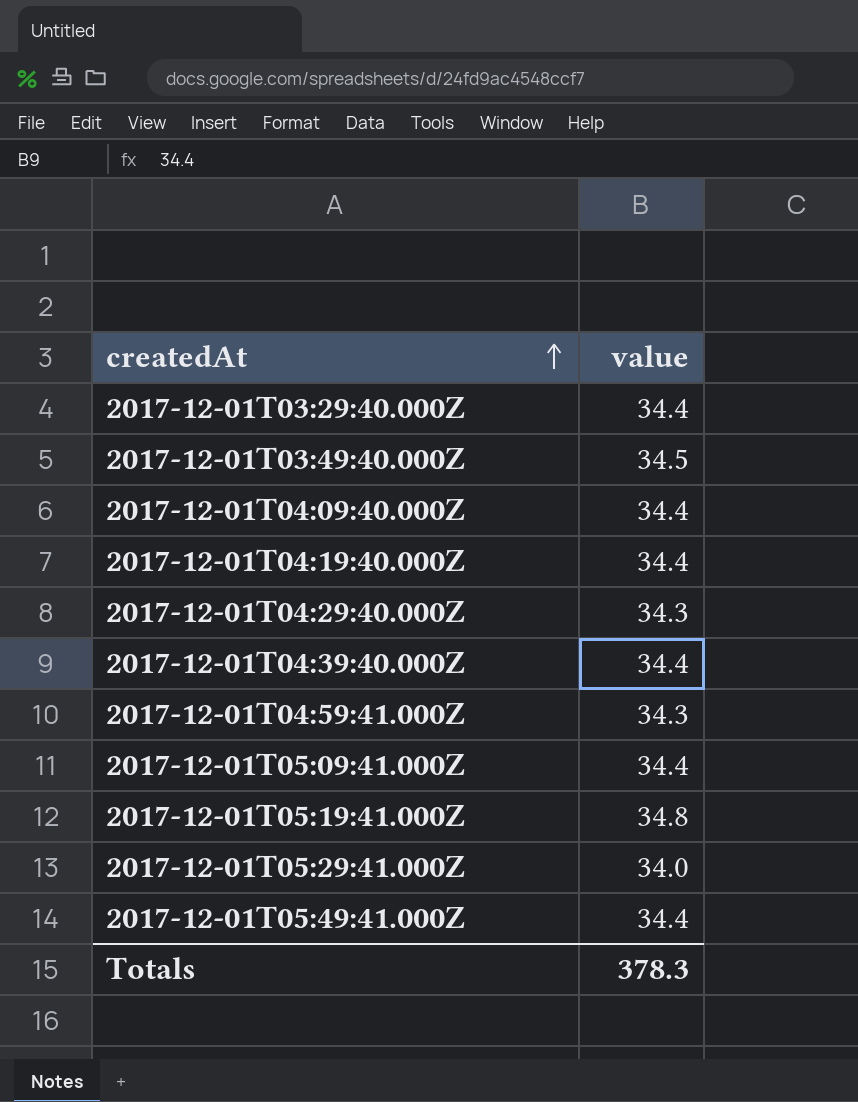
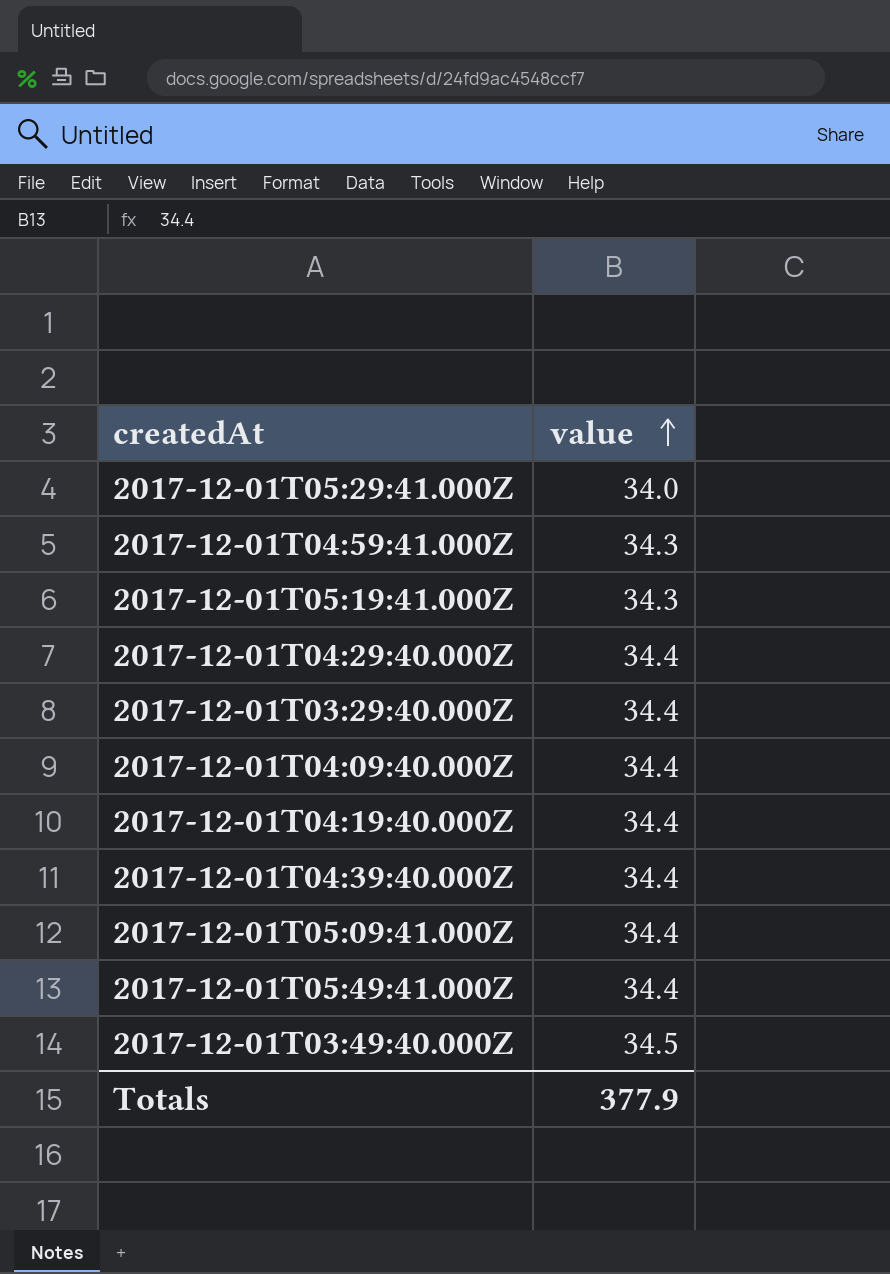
row order: createdAt ascending -> value ascending
2017-12-01T05:19:41.000Z | value: 34.8 -> 34.3
2017-12-01T04:29:40.000Z | value: 34.3 -> 34.4
Totals | value: 378.3 -> 377.9

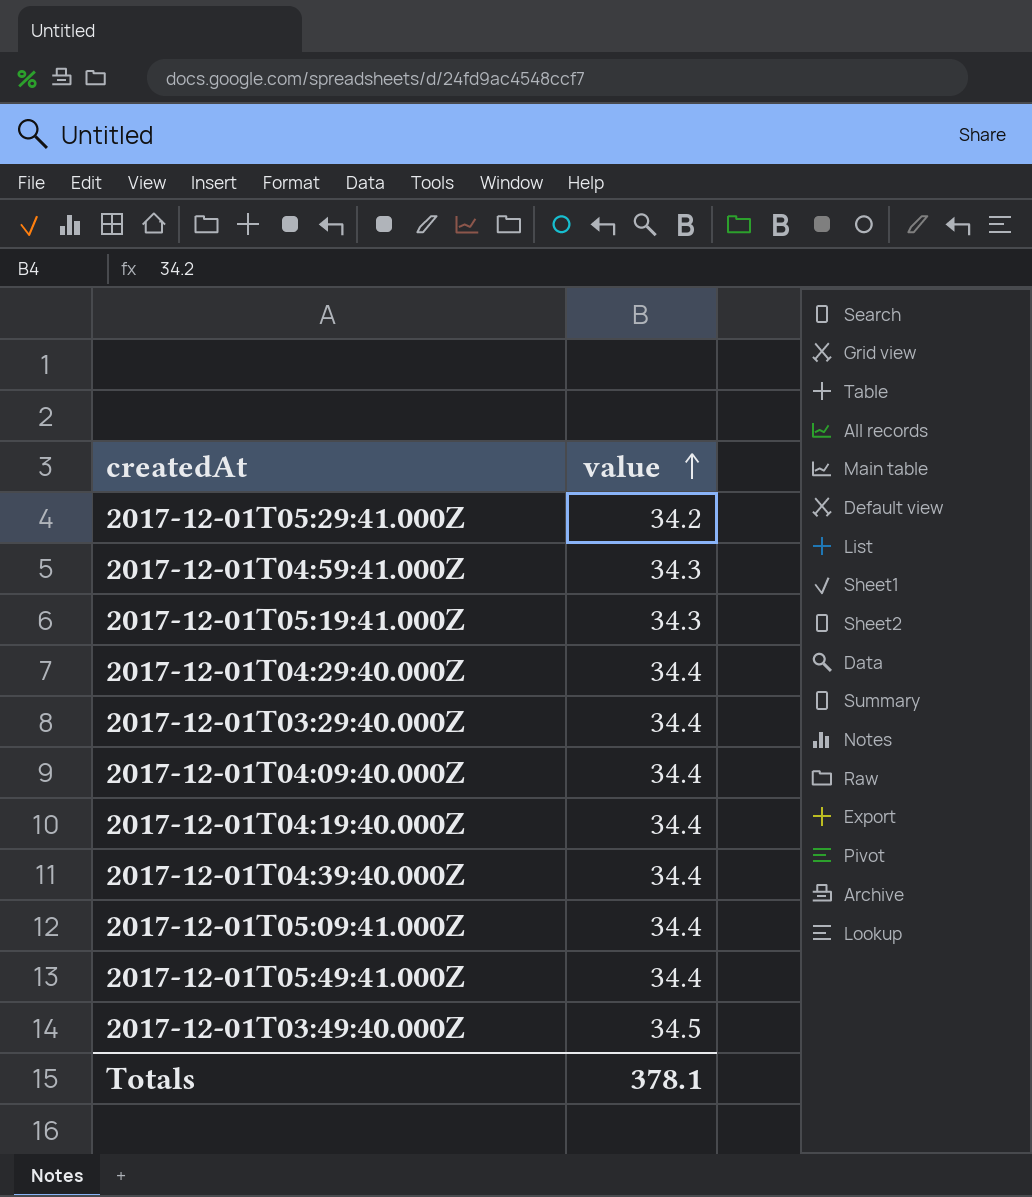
2017-12-01T05:29:41.000Z | value: 34.0 -> 34.2
Totals | value: 377.9 -> 378.1

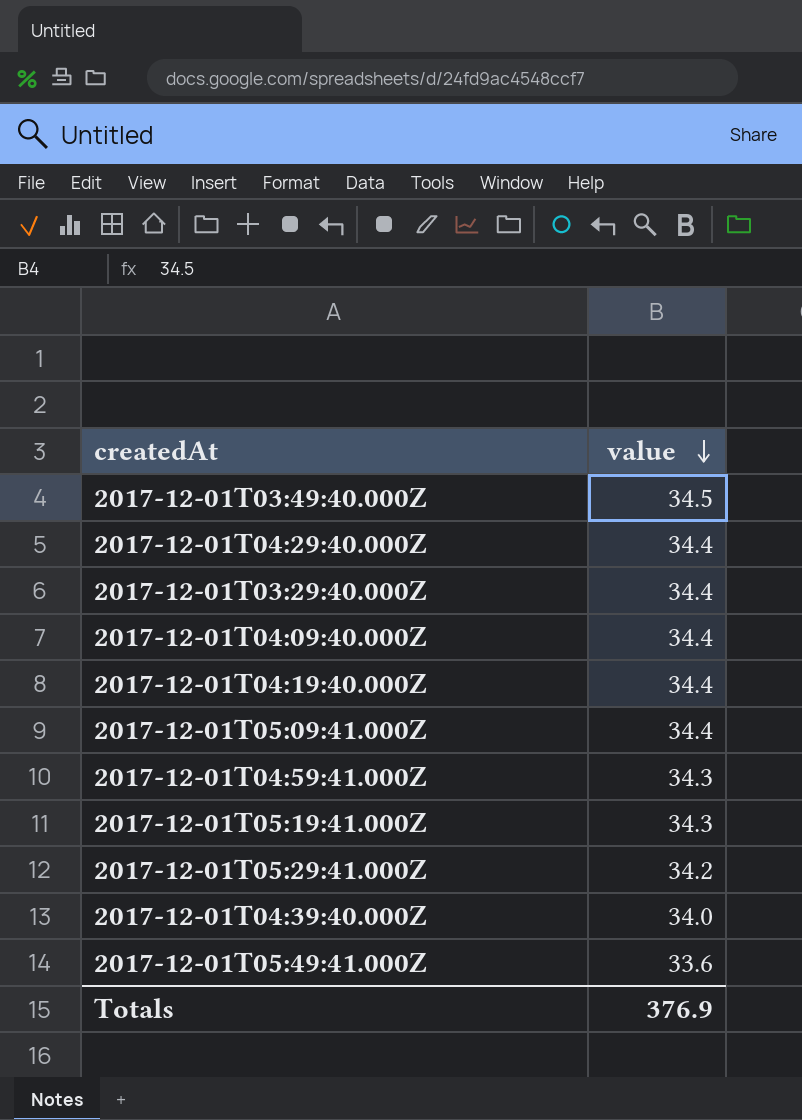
row order: value ascending -> value descending
2017-12-01T04:39:40.000Z | value: 34.4 -> 34.0
2017-12-01T05:49:41.000Z | value: 34.4 -> 33.6
Totals | value: 378.1 -> 376.9

